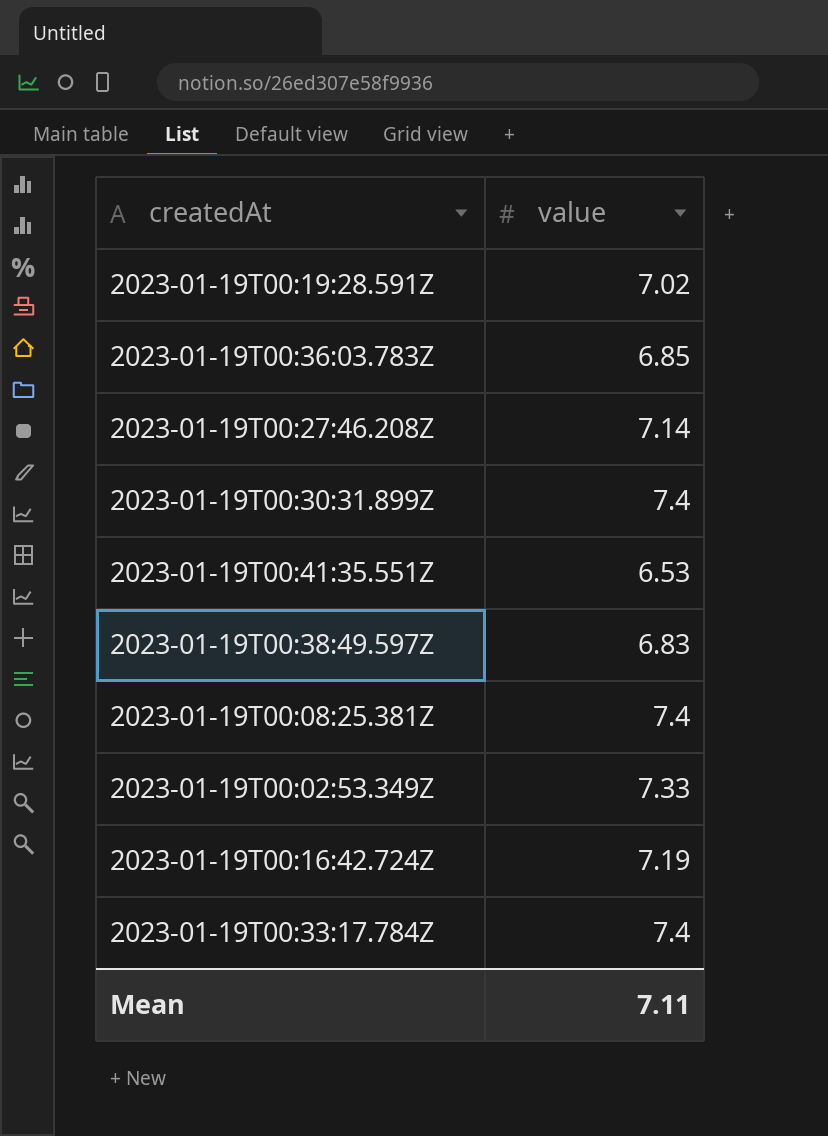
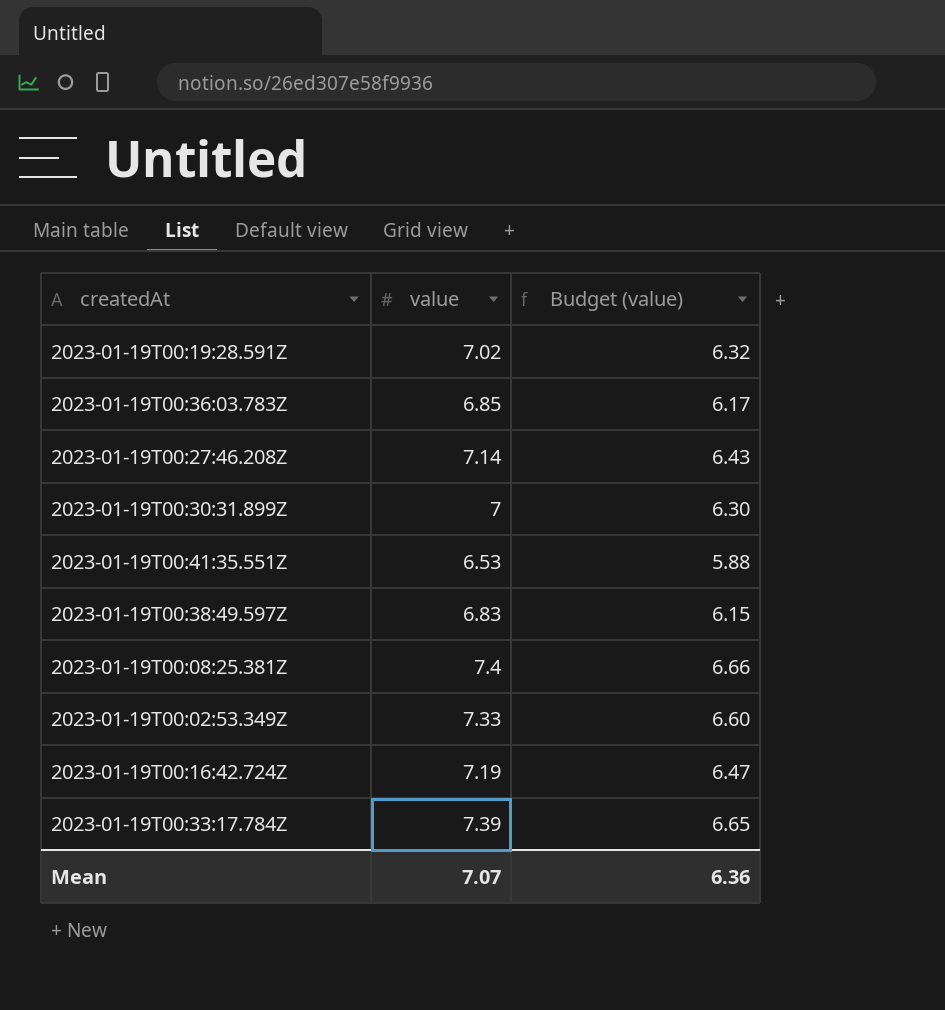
column Budget (value) | formula: none -> [value] * 0.9
2023-01-19T00:30:31.899Z | value: 7.4 -> 7
2023-01-19T00:33:17.784Z | value: 7.4 -> 7.39
Mean | value: 7.11 -> 7.07

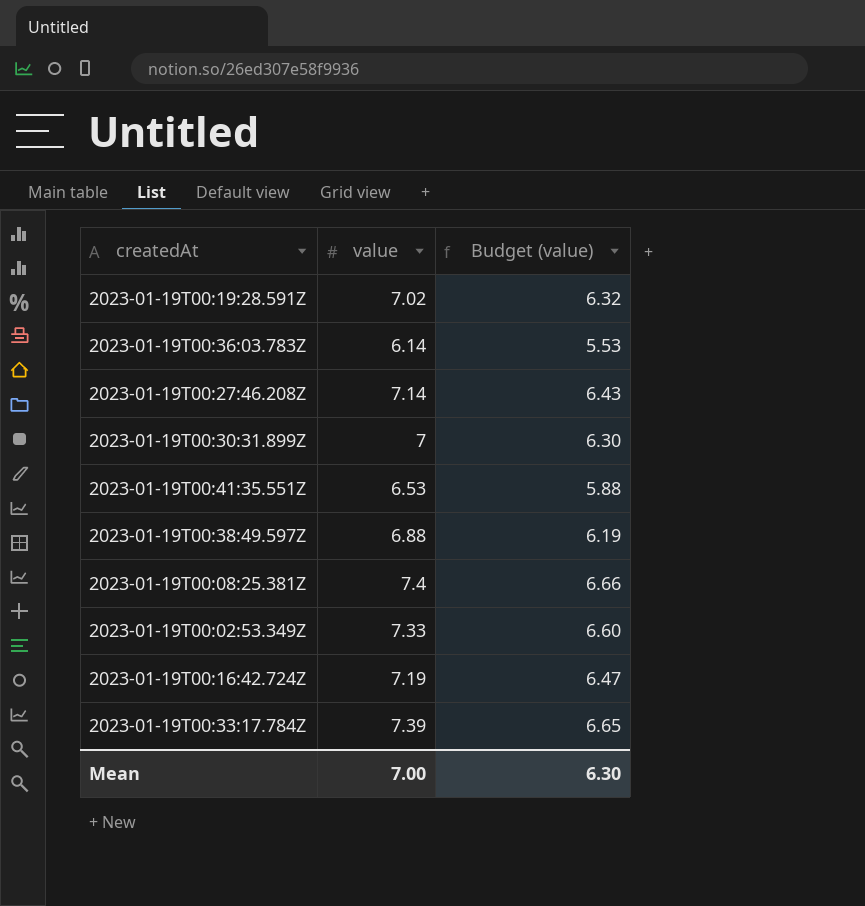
2023-01-19T00:36:03.783Z | value: 6.85 -> 6.14
2023-01-19T00:36:03.783Z | Budget (value): 6.17 -> 5.53
2023-01-19T00:38:49.597Z | value: 6.83 -> 6.88
2023-01-19T00:38:49.597Z | Budget (value): 6.15 -> 6.19
Mean | value: 7.07 -> 7.00
Mean | Budget (value): 6.36 -> 6.30

